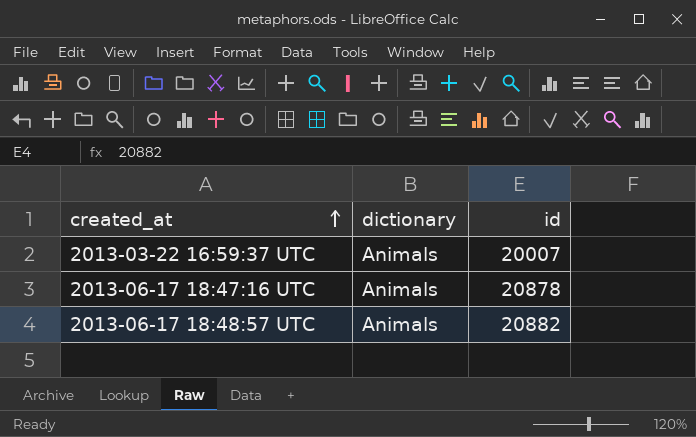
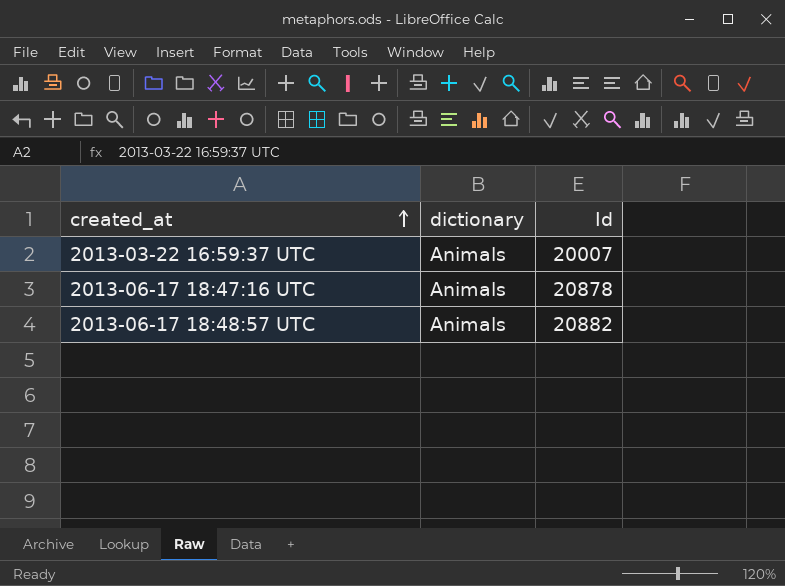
column name: id -> Id

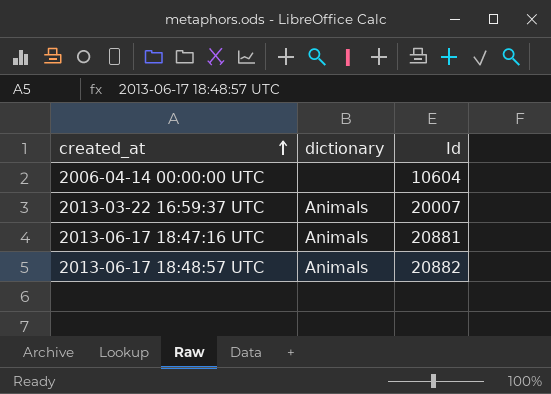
row 2006-04-14 00:00:00 UTC: none -> none | 10604
2013-06-17 18:47:16 UTC | Id: 20878 -> 20881

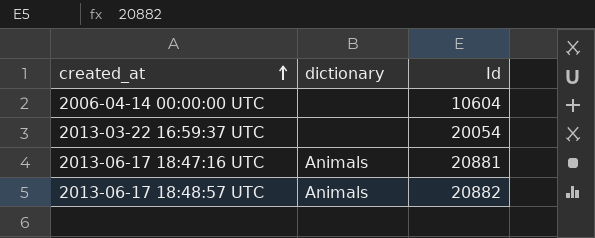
2013-03-22 16:59:37 UTC | dictionary: Animals -> none
2013-03-22 16:59:37 UTC | Id: 20007 -> 20054

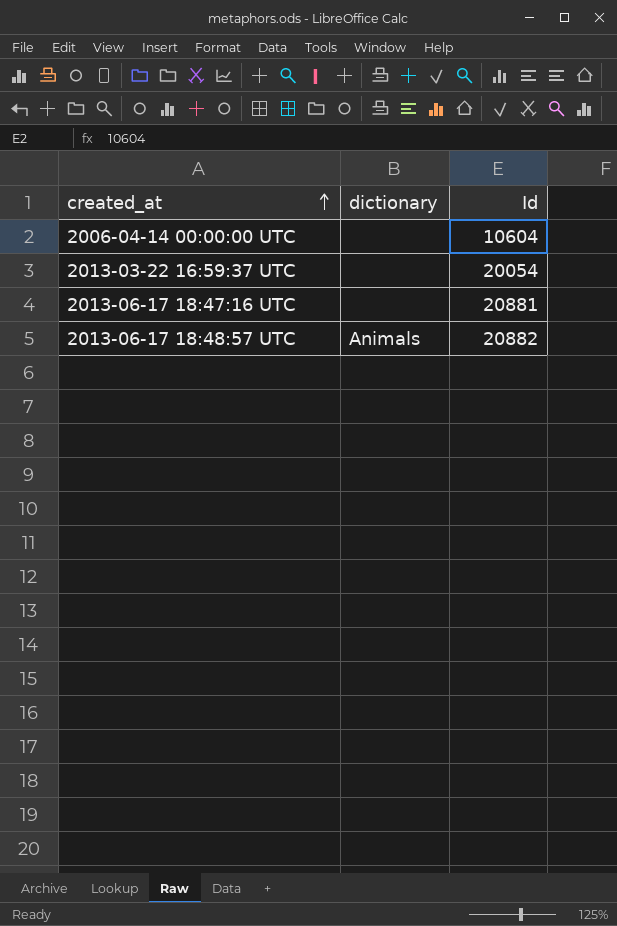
2013-06-17 18:47:16 UTC | dictionary: Animals -> none

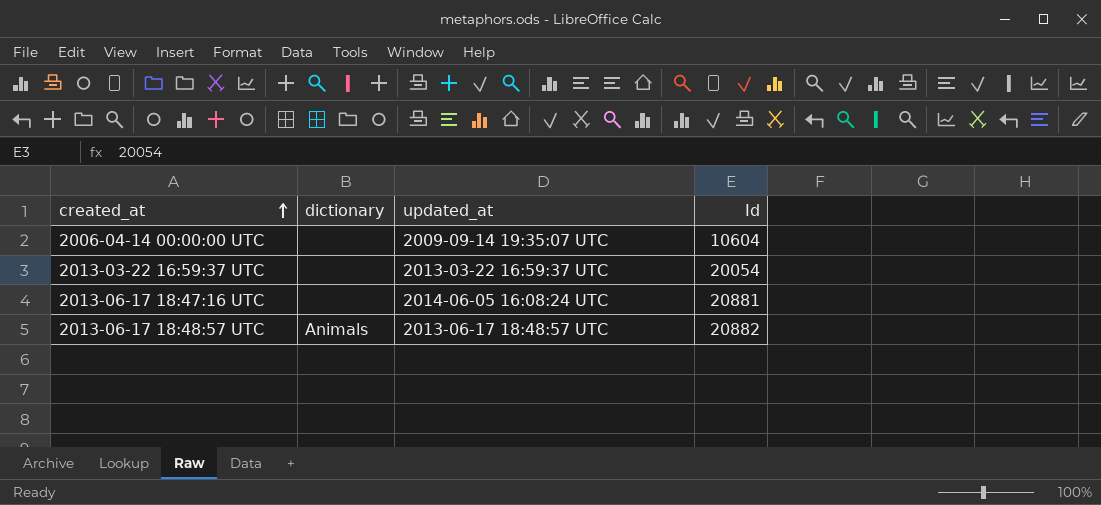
column updated_at | position: none -> 3

